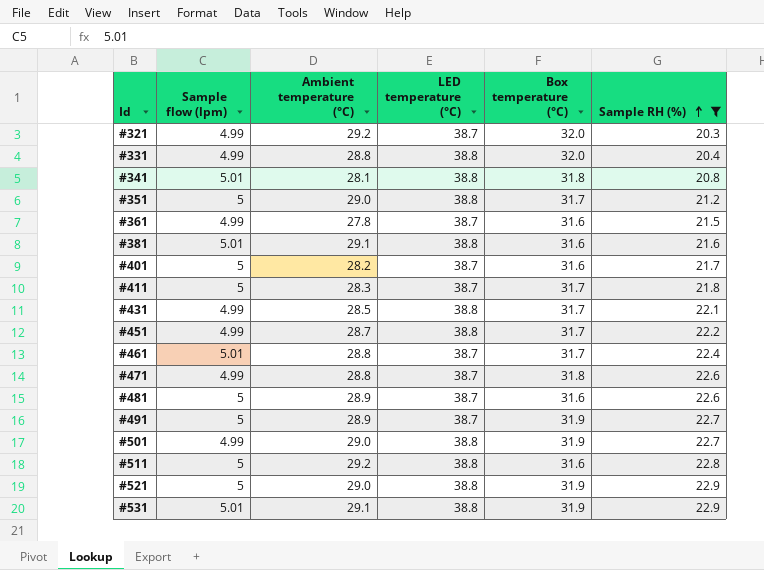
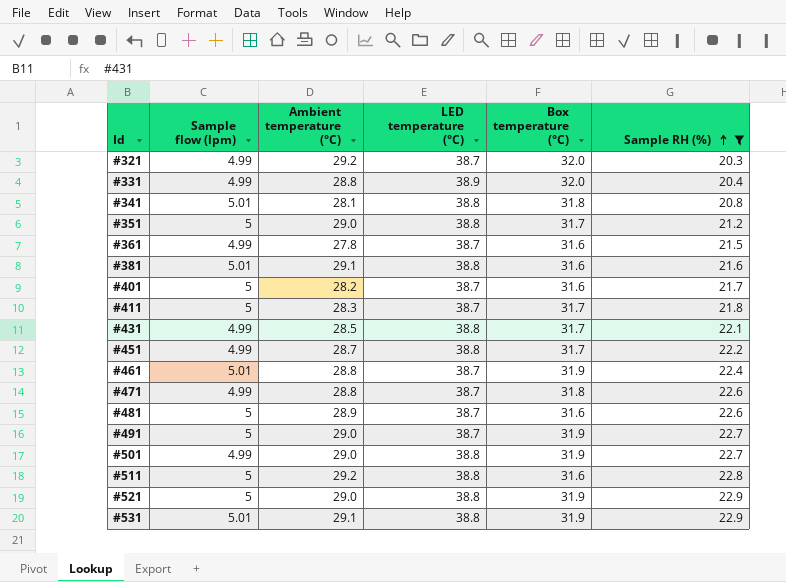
#331 | LED temperature (°C): 38.8 -> 38.9
#461 | Box temperature (°C): 31.7 -> 31.9
#491 | Ambient temperature (°C): 28.9 -> 29.0

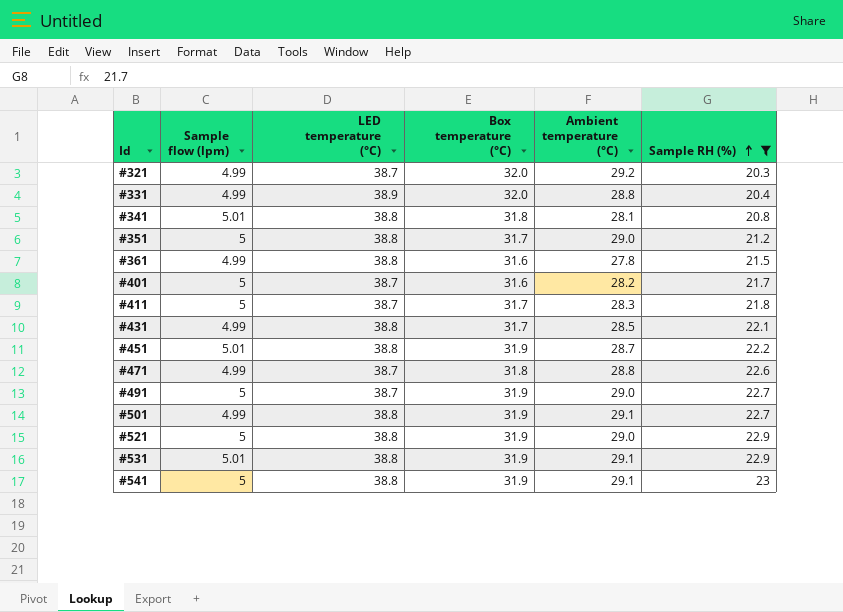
column Ambient temperature (°C) | position: 3 -> 5
row #381: 5.01 | 29.1 | 38.8 | 31.6 | 21.6 -> none
row #461: 5.01 | 28.8 | 38.7 | 31.9 | 22.4 -> none
row #481: 5 | 28.9 | 38.7 | 31.6 | 22.6 -> none
row #511: 5 | 29.2 | 38.8 | 31.6 | 22.8 -> none
#361 | LED temperature (°C): 38.7 -> 38.8
#451 | Sample flow (lpm): 4.99 -> 5.01
#451 | Box temperature (°C): 31.7 -> 31.9
#501 | Ambient temperature (°C): 29.0 -> 29.1
row #541: none -> 5 | 38.8 | 31.9 | 29.1 | 23

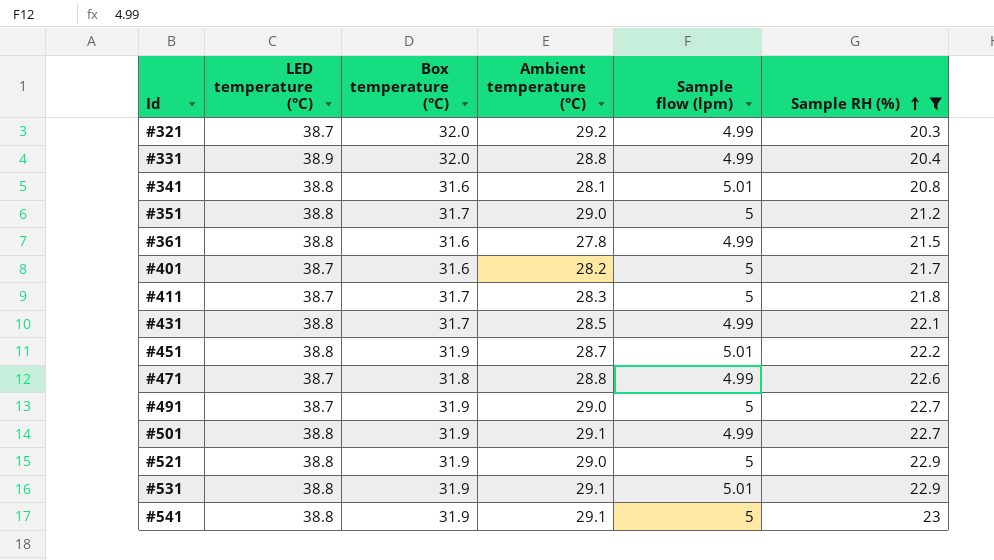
column Sample flow (lpm) | position: 2 -> 5
#341 | Box temperature (°C): 31.8 -> 31.6

